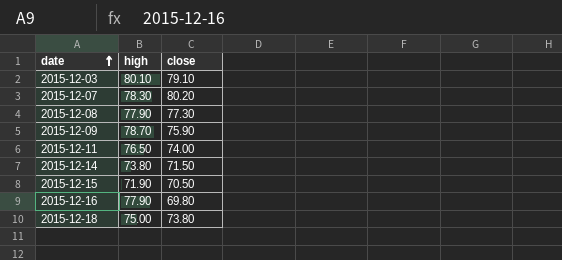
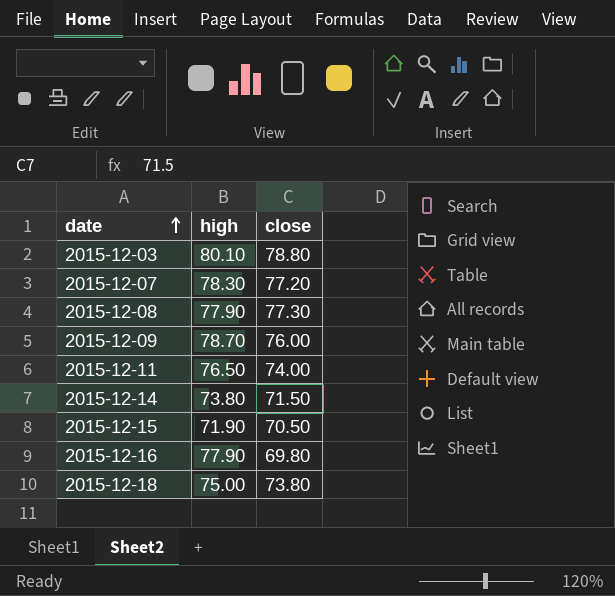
2015-12-03 | close: 79.10 -> 78.80
2015-12-07 | close: 80.20 -> 77.20
2015-12-09 | close: 75.90 -> 76.00

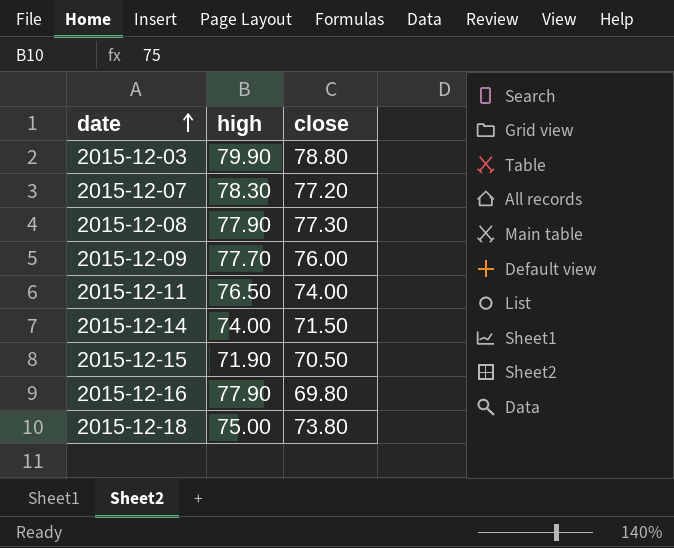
2015-12-03 | high: 80.10 -> 79.90
2015-12-09 | high: 78.70 -> 77.70
2015-12-14 | high: 73.80 -> 74.00

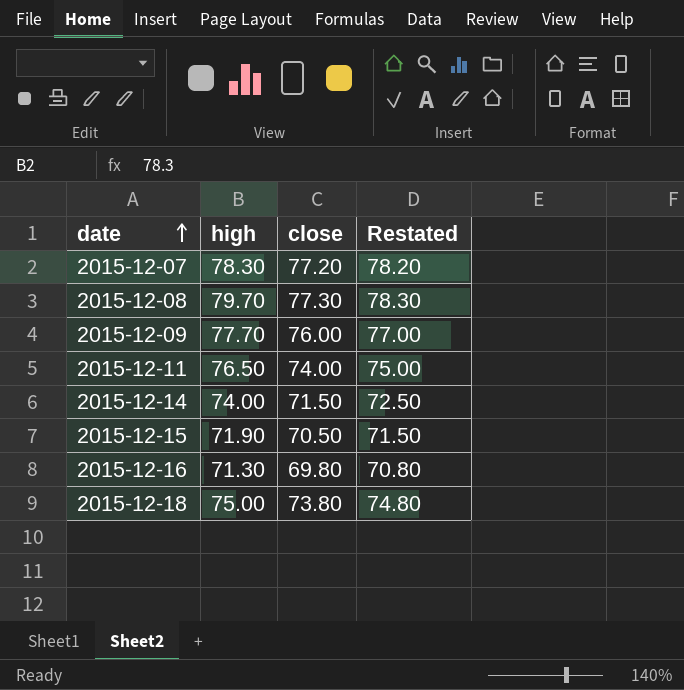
column Restated | formula: none -> [close] + 1
row 2015-12-03: 79.90 | 78.80 -> none
2015-12-08 | high: 77.90 -> 79.70
2015-12-16 | high: 77.90 -> 71.30

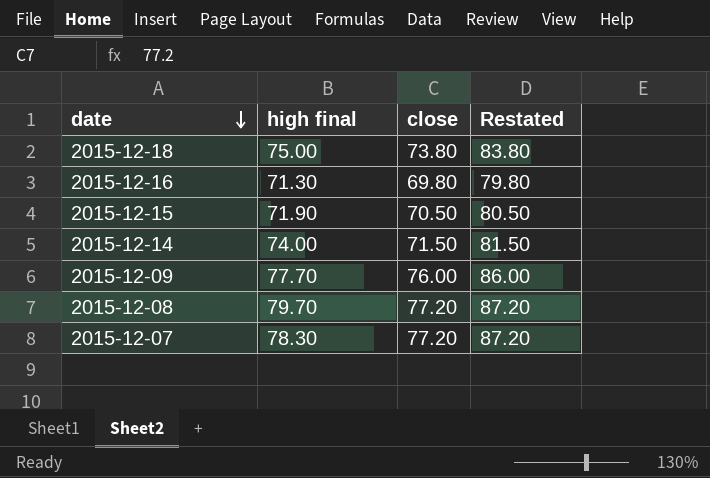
row order: date ascending -> date descending
column name: high -> high final
column Restated | formula: [close] + 1 -> [close] + 10
row 2015-12-11: 76.50 | 74.00 | 75.00 -> none
2015-12-08 | close: 77.30 -> 77.20

